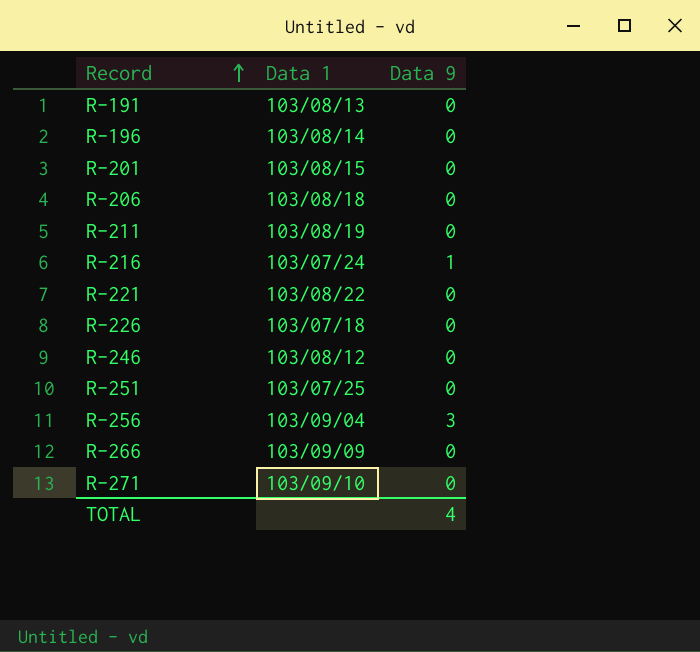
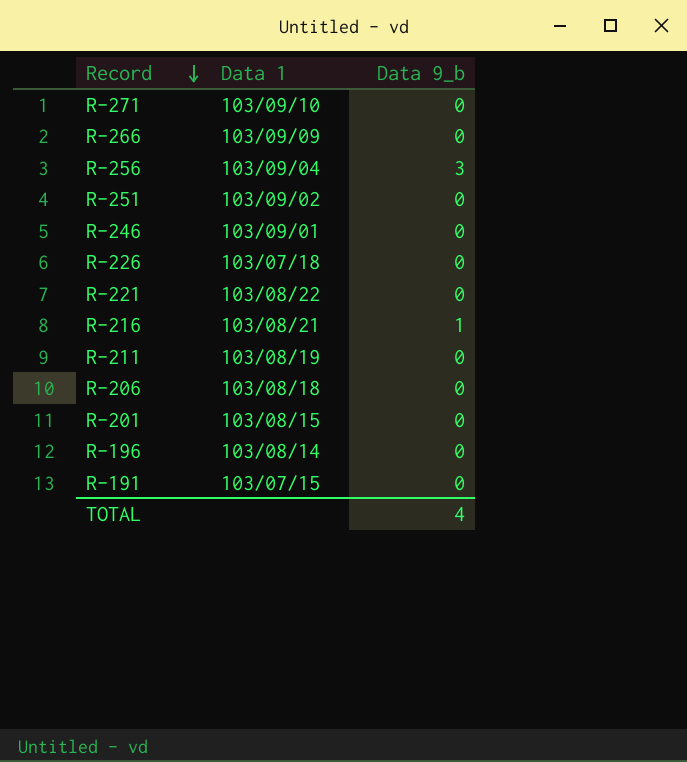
row order: Record ascending -> Record descending
column name: Data 9 -> Data 9_b
R-251 | Data 1: 103/07/25 -> 103/09/02
R-246 | Data 1: 103/08/12 -> 103/09/01
R-216 | Data 1: 103/07/24 -> 103/08/21
R-191 | Data 1: 103/08/13 -> 103/07/15

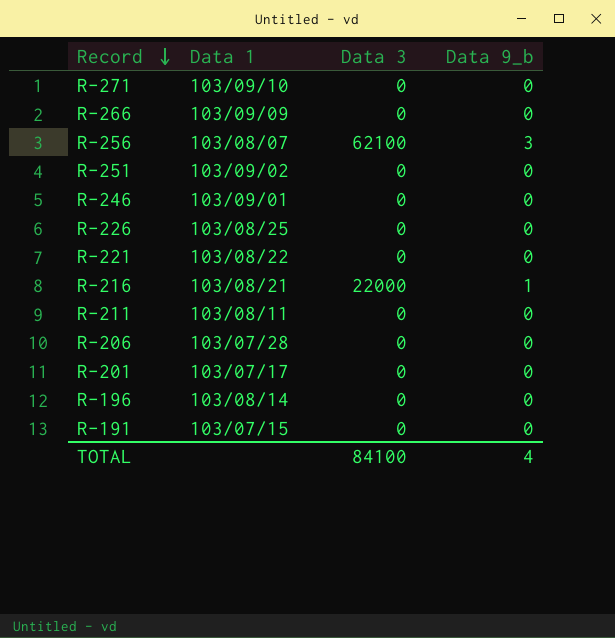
column Data 3 | position: none -> 3
R-256 | Data 1: 103/09/04 -> 103/08/07
R-226 | Data 1: 103/07/18 -> 103/08/25
R-211 | Data 1: 103/08/19 -> 103/08/11
R-206 | Data 1: 103/08/18 -> 103/07/28
R-201 | Data 1: 103/08/15 -> 103/07/17

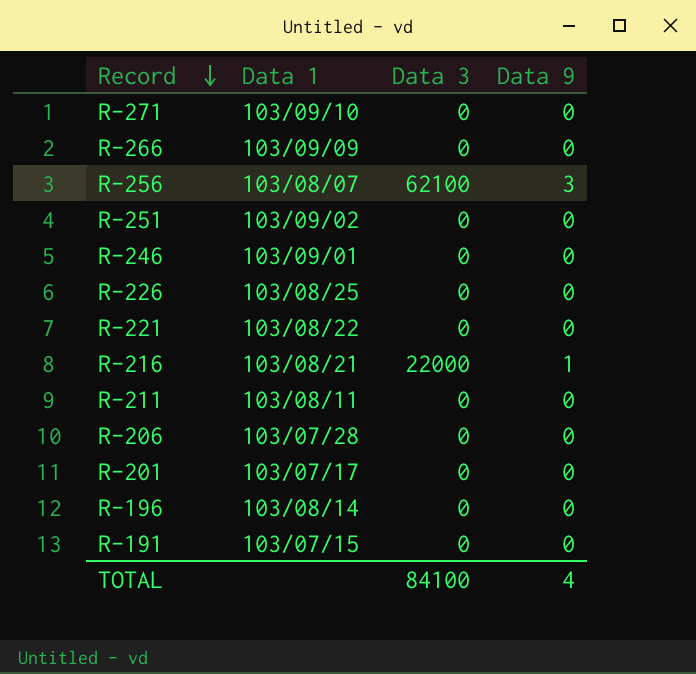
column name: Data 9_b -> Data 9

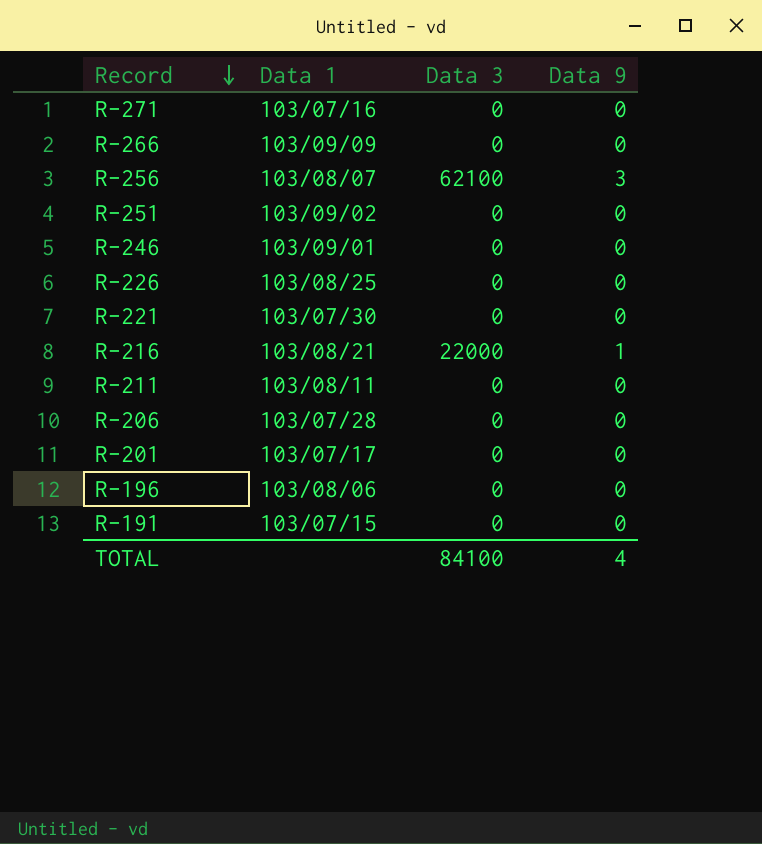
R-271 | Data 1: 103/09/10 -> 103/07/16
R-221 | Data 1: 103/08/22 -> 103/07/30
R-196 | Data 1: 103/08/14 -> 103/08/06

